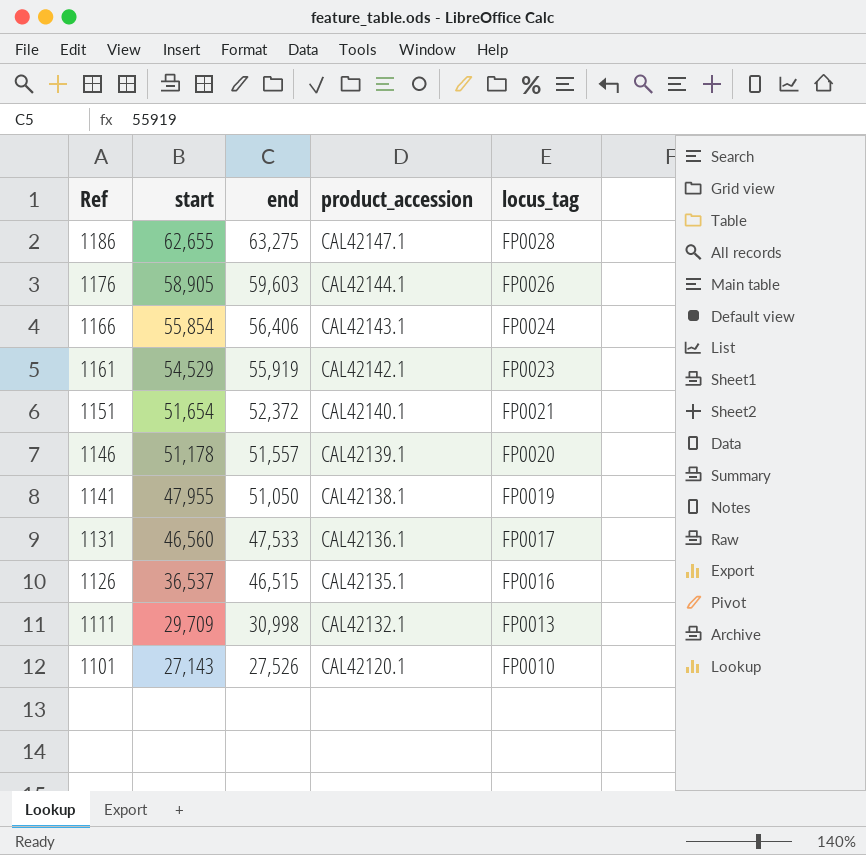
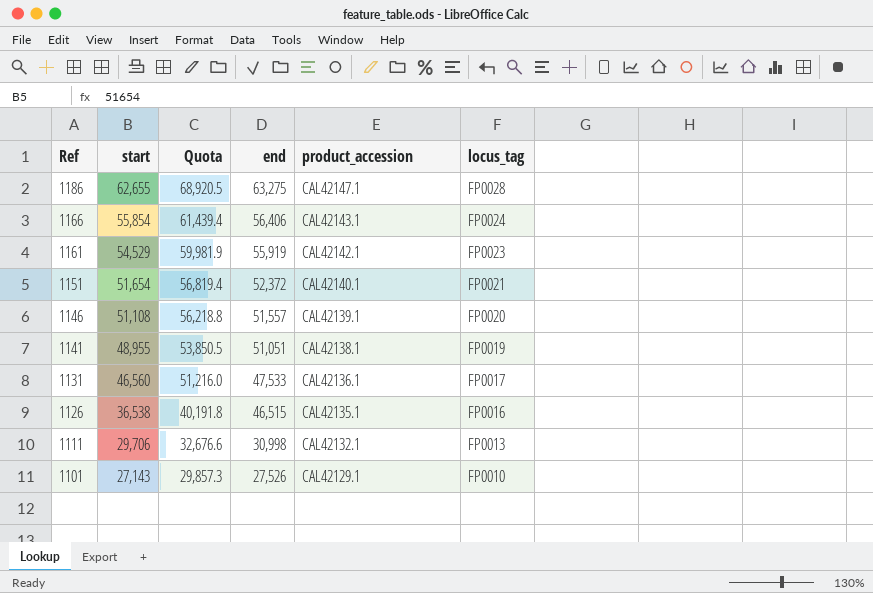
column Quota | formula: none -> [start] * 1.1
row 1176: 58,905 | 59,603 | CAL42144.1 | FP0026 -> none
1146 | start: 51,178 -> 51,108
1141 | start: 47,955 -> 48,955
1141 | end: 51,050 -> 51,051
1126 | start: 36,537 -> 36,538
1111 | start: 29,709 -> 29,706
1101 | product_accession: CAL42120.1 -> CAL42129.1

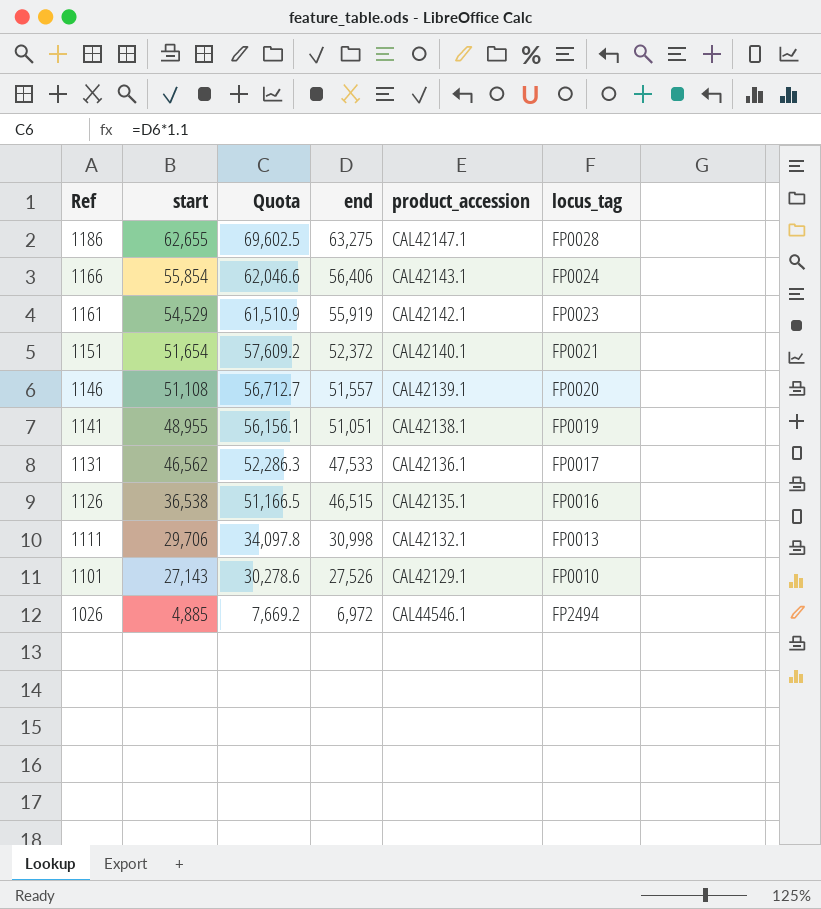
column Quota | formula: [start] * 1.1 -> [end] * 1.1
1131 | start: 46,560 -> 46,562
row 1026: none -> 4,885 | 7,669.2 | 6,972 | CAL44546.1 | FP2494

